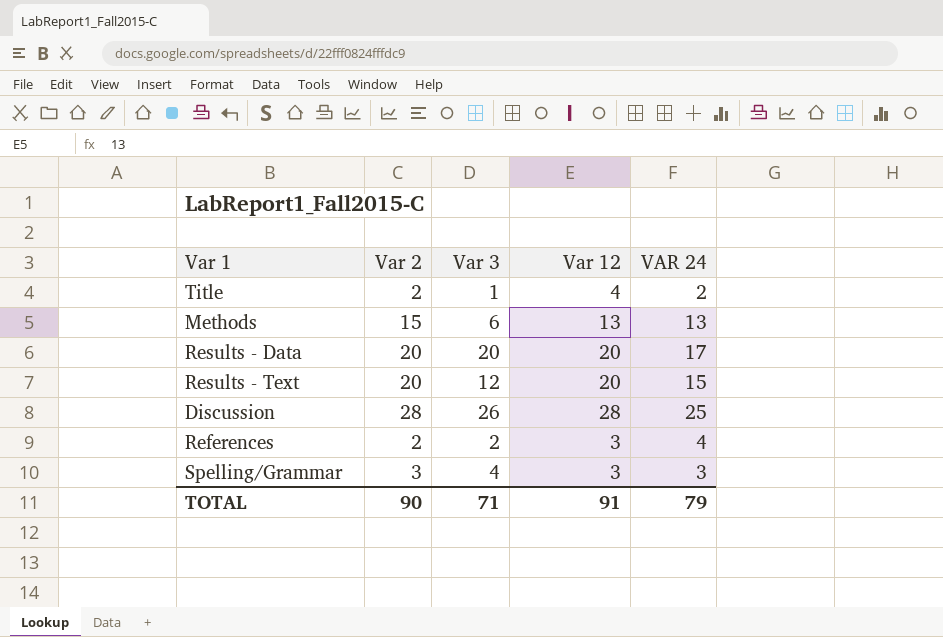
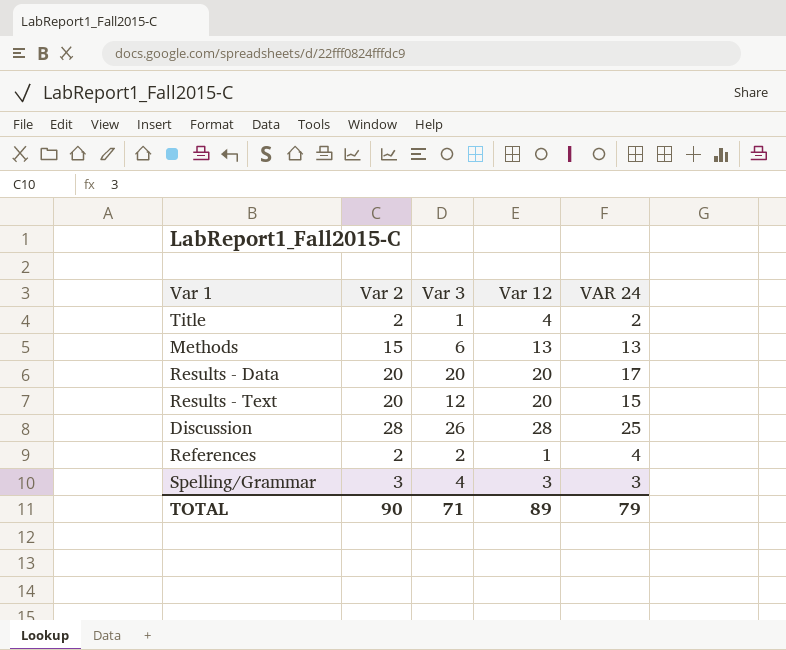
References | Var 12: 3 -> 1
TOTAL | Var 12: 91 -> 89

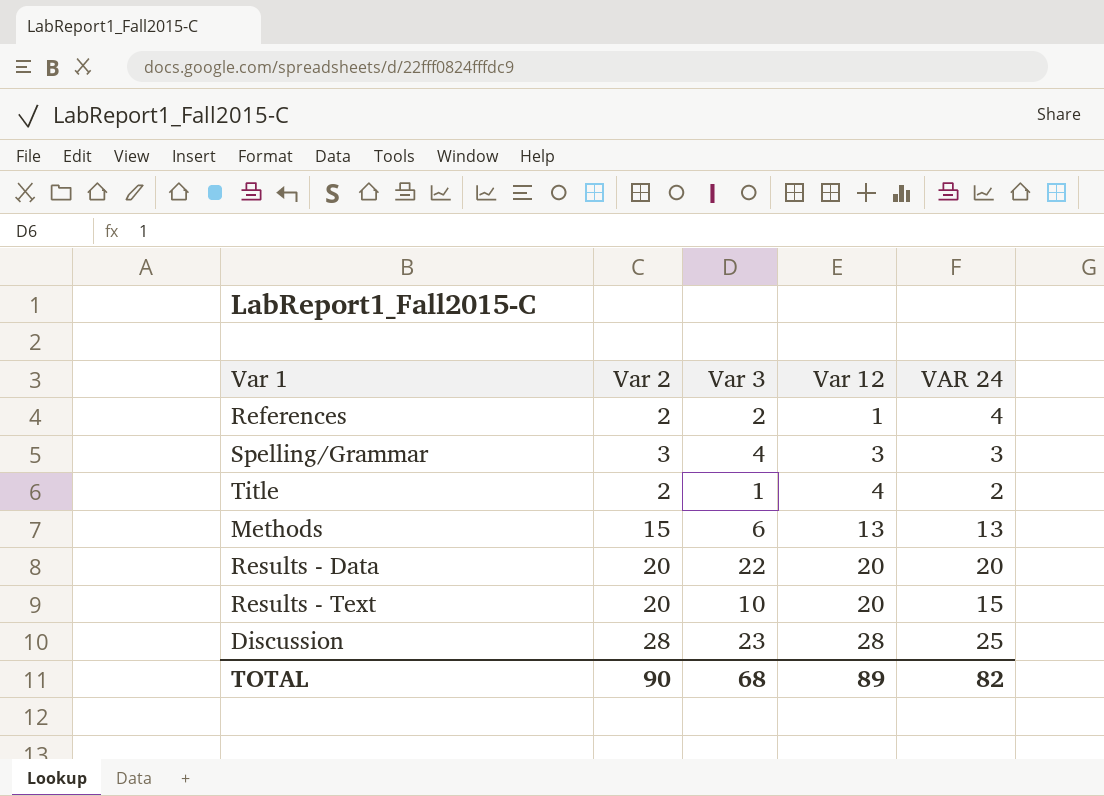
row order: none -> Var 12 ascending
Results - Data | Var 3: 20 -> 22
Results - Data | VAR 24: 17 -> 20
Results - Text | Var 3: 12 -> 10
Discussion | Var 3: 26 -> 23
TOTAL | Var 3: 71 -> 68
TOTAL | VAR 24: 79 -> 82

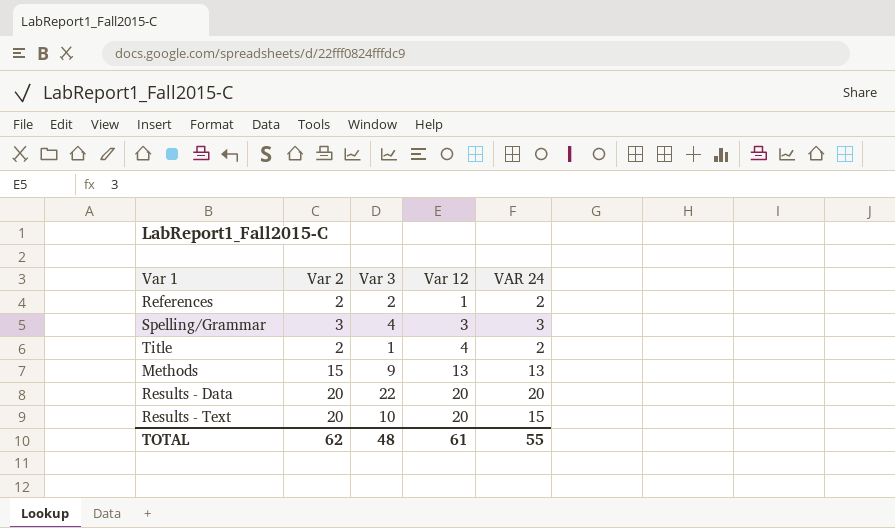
row Discussion: 28 | 23 | 28 | 25 -> none
References | VAR 24: 4 -> 2
Methods | Var 3: 6 -> 9
TOTAL | Var 2: 90 -> 62
TOTAL | Var 3: 68 -> 48
TOTAL | Var 12: 89 -> 61
TOTAL | VAR 24: 82 -> 55

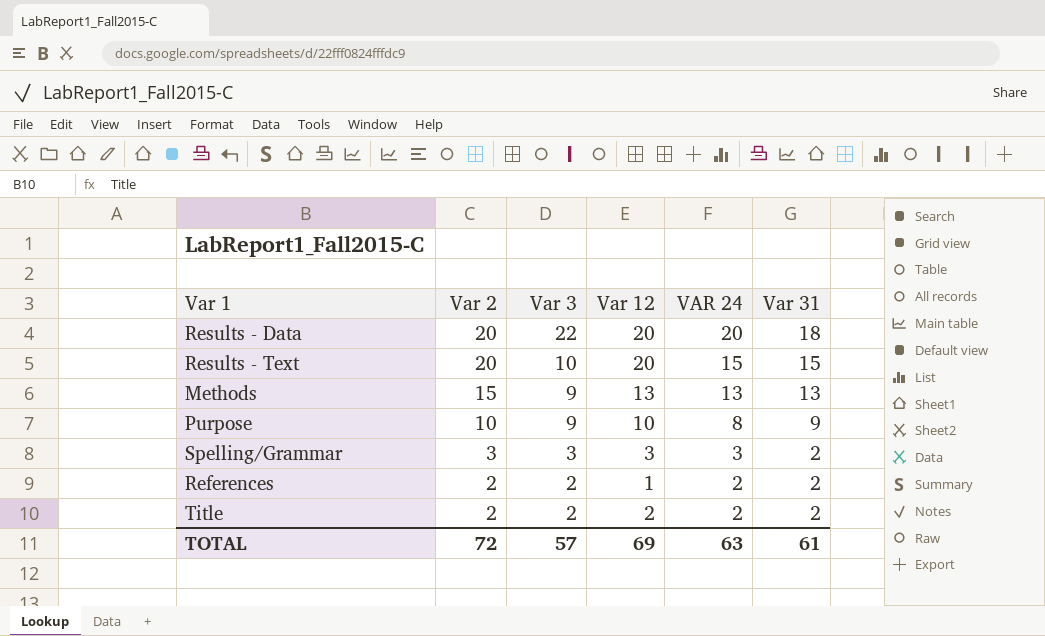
row order: Var 12 ascending -> Var 2 descending
column Var 31 | position: none -> 6
row Purpose: none -> 10 | 9 | 10 | 8 | 9
Spelling/Grammar | Var 3: 4 -> 3
Title | Var 3: 1 -> 2
Title | Var 12: 4 -> 2
TOTAL | Var 2: 62 -> 72
TOTAL | Var 3: 48 -> 57
TOTAL | Var 12: 61 -> 69
TOTAL | VAR 24: 55 -> 63

